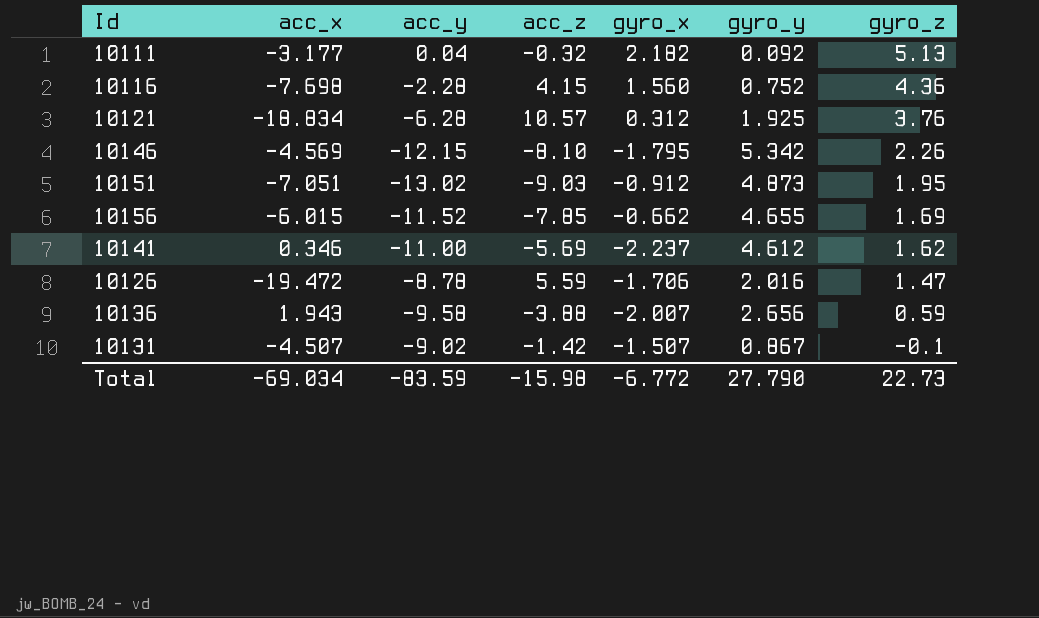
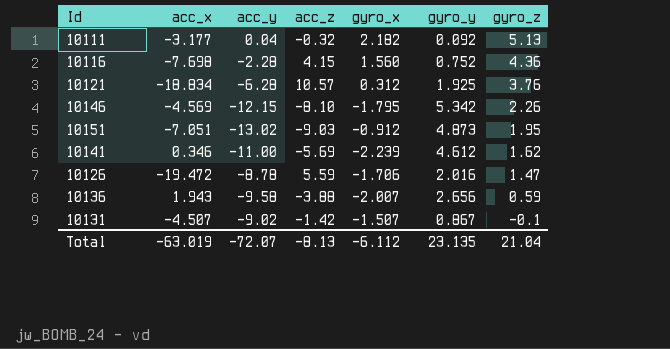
row 10156: -6.015 | -11.52 | -7.85 | -0.662 | 4.655 | 1.69 -> none
10141 | gyro_x: -2.237 -> -2.239
Total | acc_x: -69.034 -> -63.019
Total | acc_y: -83.59 -> -72.07
Total | acc_z: -15.98 -> -8.13
Total | gyro_x: -6.772 -> -6.112
Total | gyro_y: 27.790 -> 23.135
Total | gyro_z: 22.73 -> 21.04

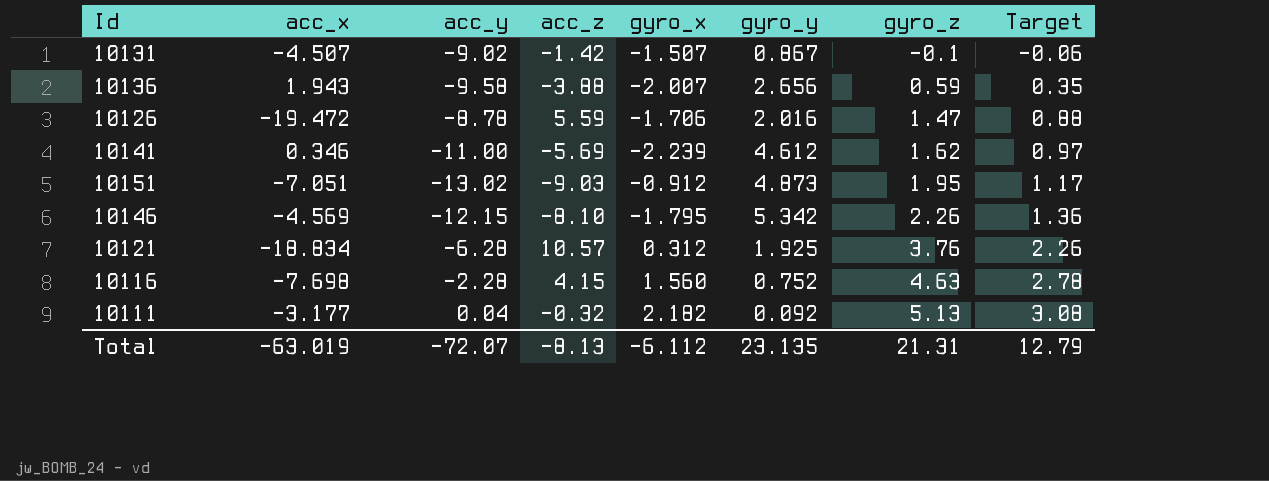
row order: gyro_z descending -> gyro_z ascending
column Target | formula: none -> [gyro_z] * 0.6
10116 | gyro_z: 4.36 -> 4.63
Total | gyro_z: 21.04 -> 21.31

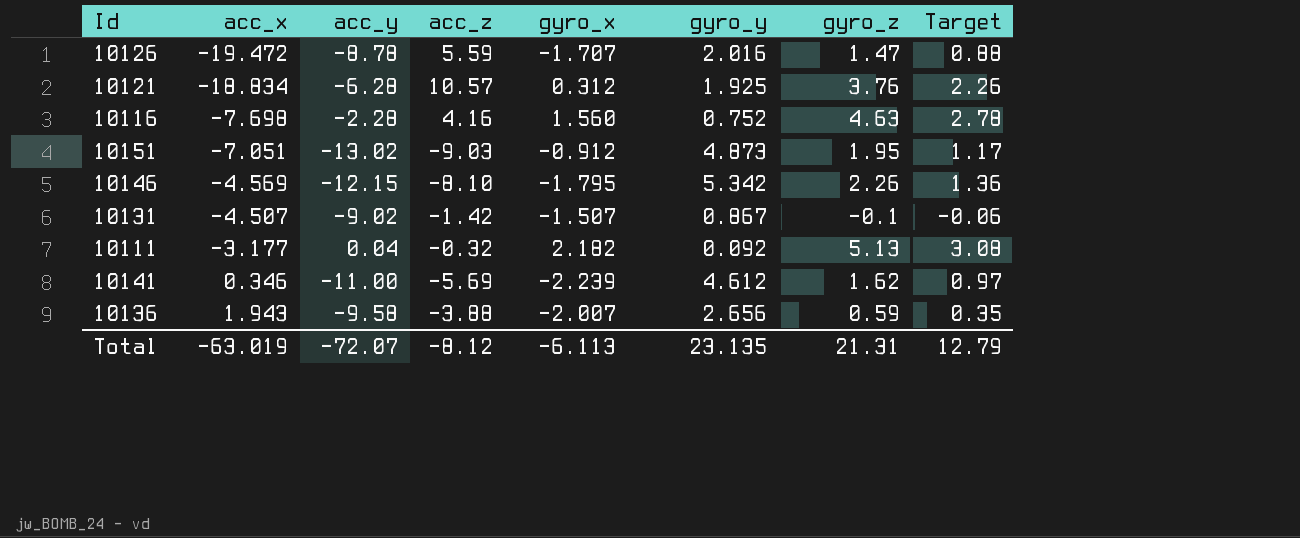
row order: gyro_z ascending -> acc_x ascending
10126 | gyro_x: -1.706 -> -1.707
10116 | acc_z: 4.15 -> 4.16
Total | acc_z: -8.13 -> -8.12
Total | gyro_x: -6.112 -> -6.113

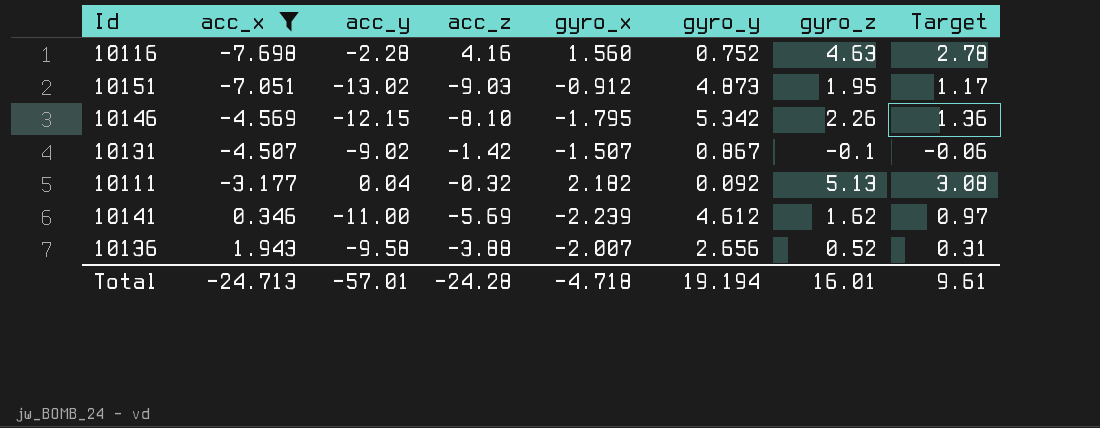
filter: none -> acc_x >= -7.698
10136 | gyro_z: 0.59 -> 0.52
10136 | Target: 0.35 -> 0.31
Total | acc_x: -63.019 -> -24.713
Total | acc_y: -72.07 -> -57.01
Total | acc_z: -8.12 -> -24.28
Total | gyro_x: -6.113 -> -4.718
Total | gyro_y: 23.135 -> 19.194
Total | gyro_z: 21.31 -> 16.01
Total | Target: 12.79 -> 9.61

